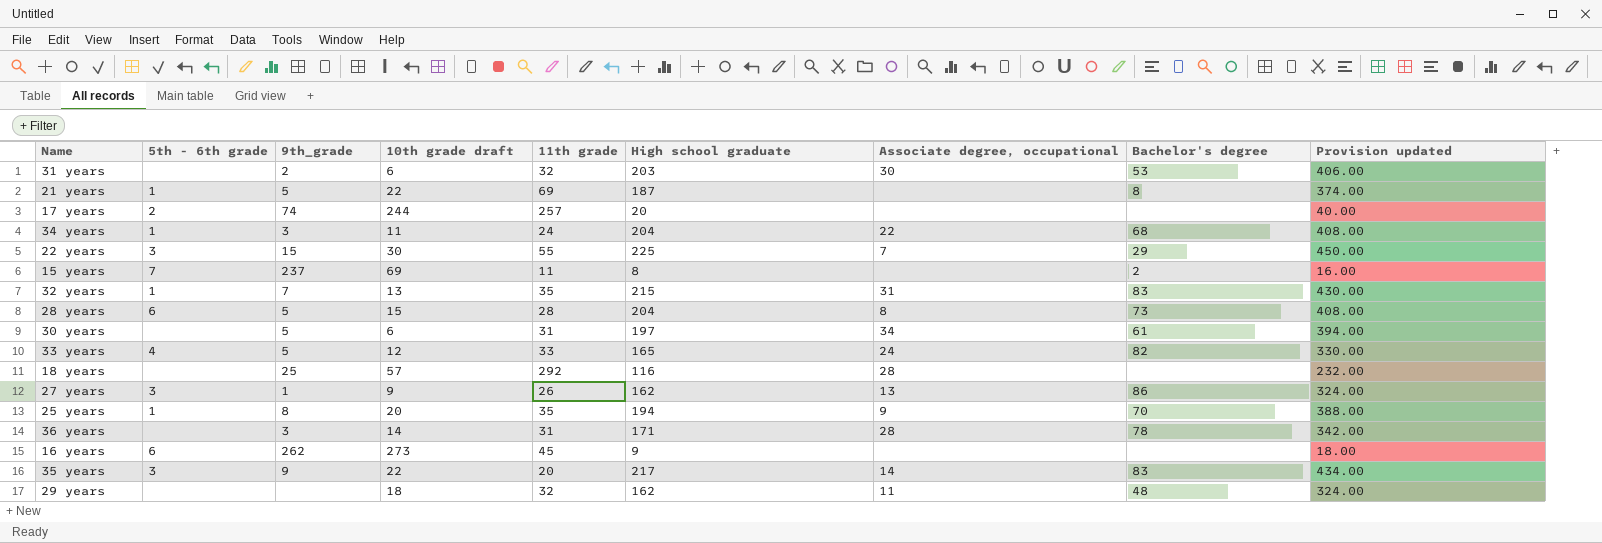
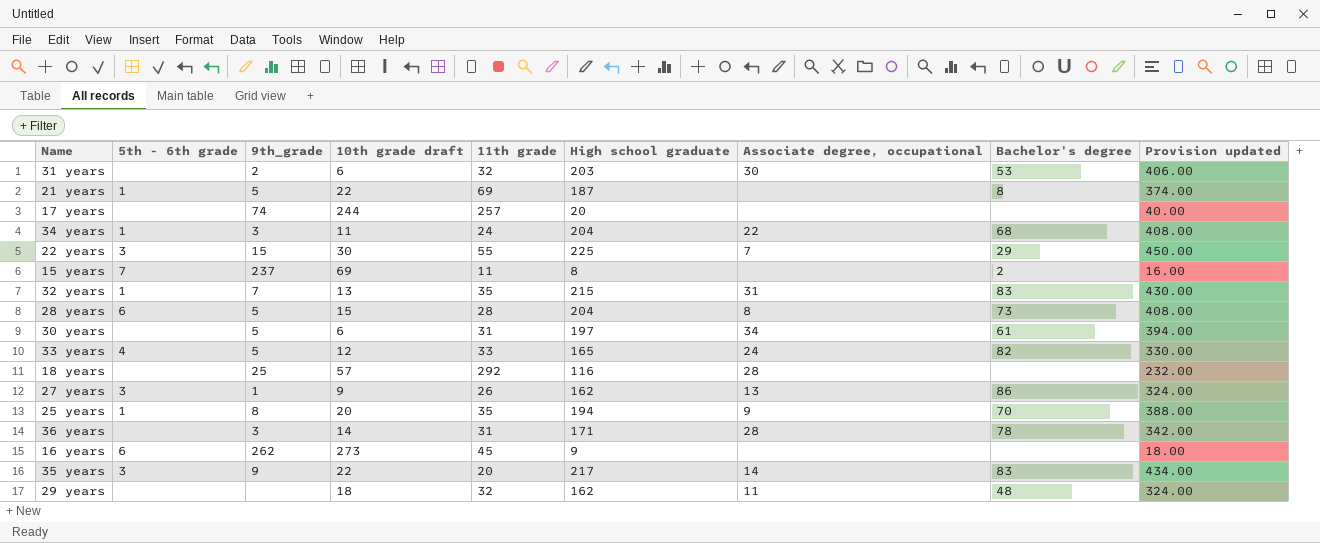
17 years | 5th - 6th grade: 2 -> none

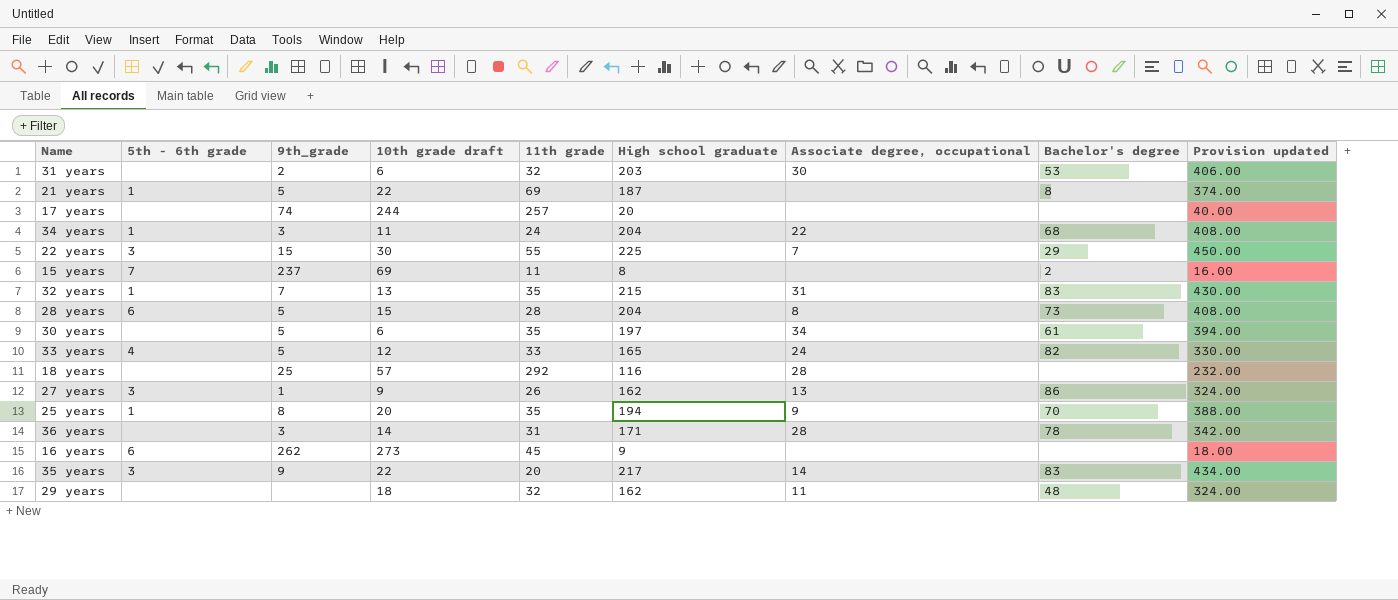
30 years | 11th grade: 31 -> 35

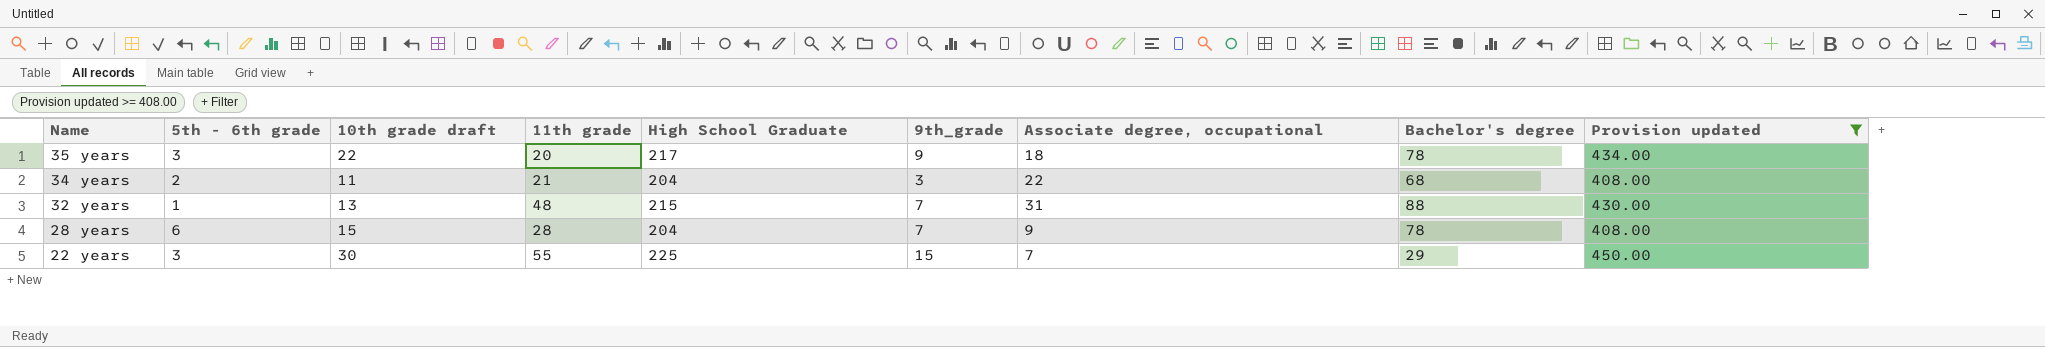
filter: none -> Provision updated >= 408.00
row order: none -> Name descending
column name: High school graduate -> High School Graduate
column 9th_grade | position: 3 -> 6
35 years | Associate degree, occupational: 14 -> 18
35 years | Bachelor's degree: 83 -> 78
34 years | 5th - 6th grade: 1 -> 2
34 years | 11th grade: 24 -> 21
32 years | 11th grade: 35 -> 48
32 years | Bachelor's degree: 83 -> 88
28 years | 9th_grade: 5 -> 7
28 years | Associate degree, occupational: 8 -> 9
28 years | Bachelor's degree: 73 -> 78

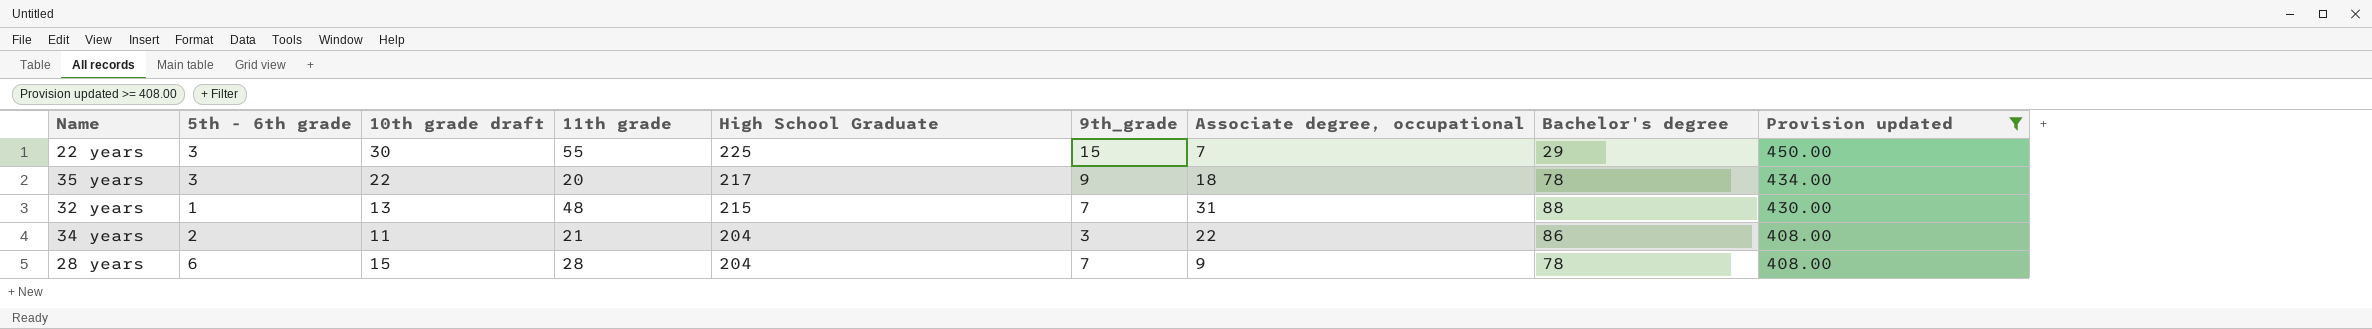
row order: Name descending -> High School Graduate descending
34 years | Bachelor's degree: 68 -> 86

